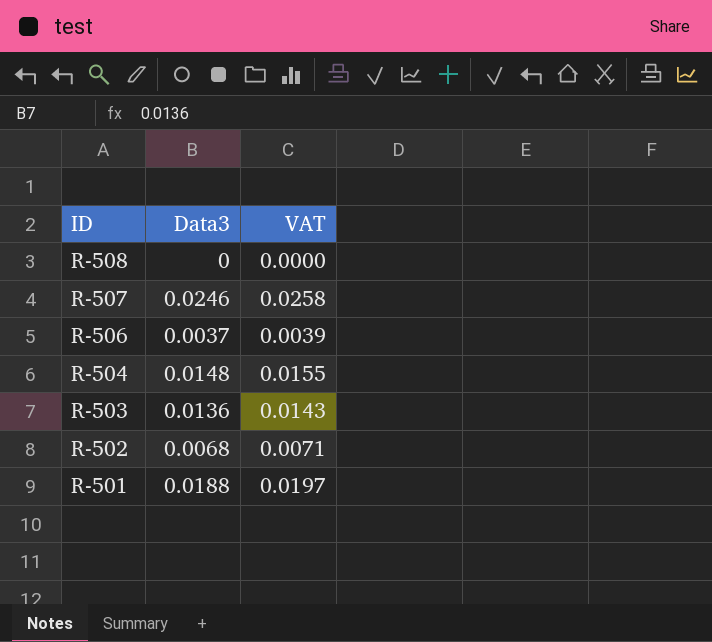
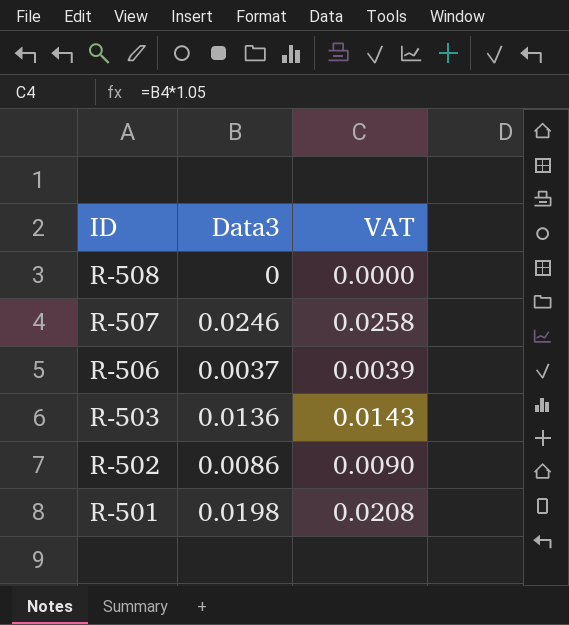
row R-504: 0.0148 | 0.0155 -> none
R-502 | Data3: 0.0068 -> 0.0086
R-502 | VAT: 0.0071 -> 0.0090
R-501 | Data3: 0.0188 -> 0.0198
R-501 | VAT: 0.0197 -> 0.0208

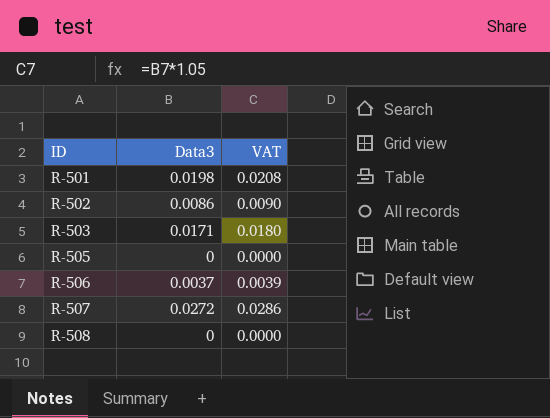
row order: ID descending -> ID ascending
R-503 | Data3: 0.0136 -> 0.0171
R-503 | VAT: 0.0143 -> 0.0180
row R-505: none -> 0 | 0.0000
R-507 | Data3: 0.0246 -> 0.0272
R-507 | VAT: 0.0258 -> 0.0286

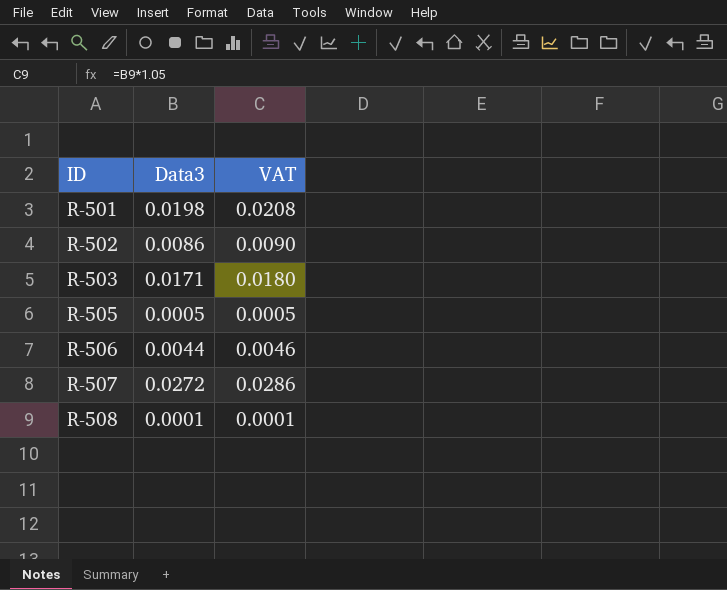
R-505 | Data3: 0 -> 0.0005
R-505 | VAT: 0.0000 -> 0.0005
R-506 | Data3: 0.0037 -> 0.0044
R-506 | VAT: 0.0039 -> 0.0046
R-508 | Data3: 0 -> 0.0001
R-508 | VAT: 0.0000 -> 0.0001

